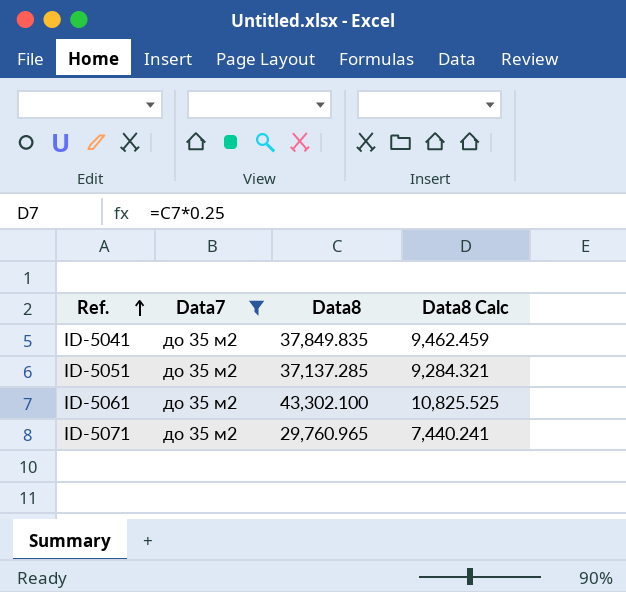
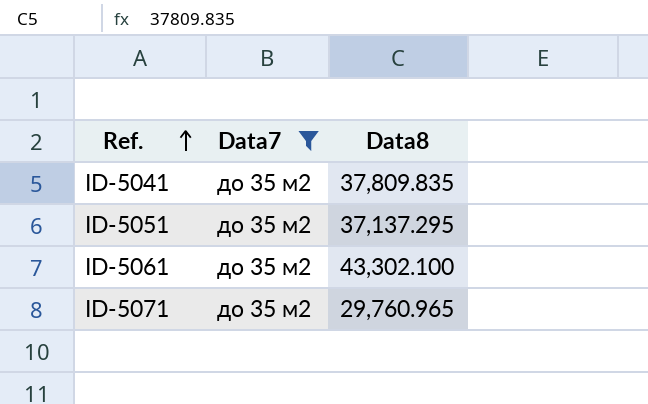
column Data8 Calc | formula: [Data8] * 0.25 -> none
ID-5041 | Data8: 37,849.835 -> 37,809.835
ID-5051 | Data8: 37,137.285 -> 37,137.295

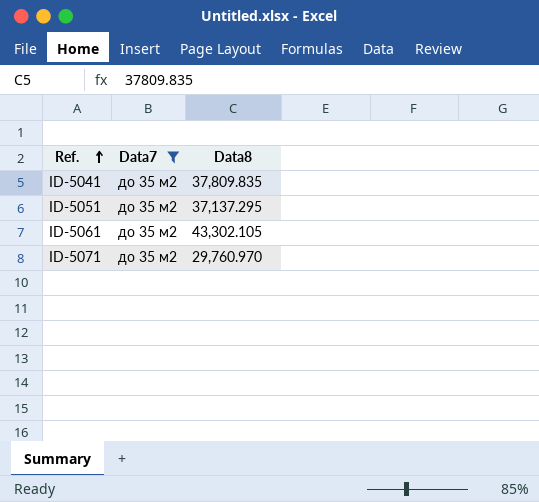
ID-5061 | Data8: 43,302.100 -> 43,302.105
ID-5071 | Data8: 29,760.965 -> 29,760.970

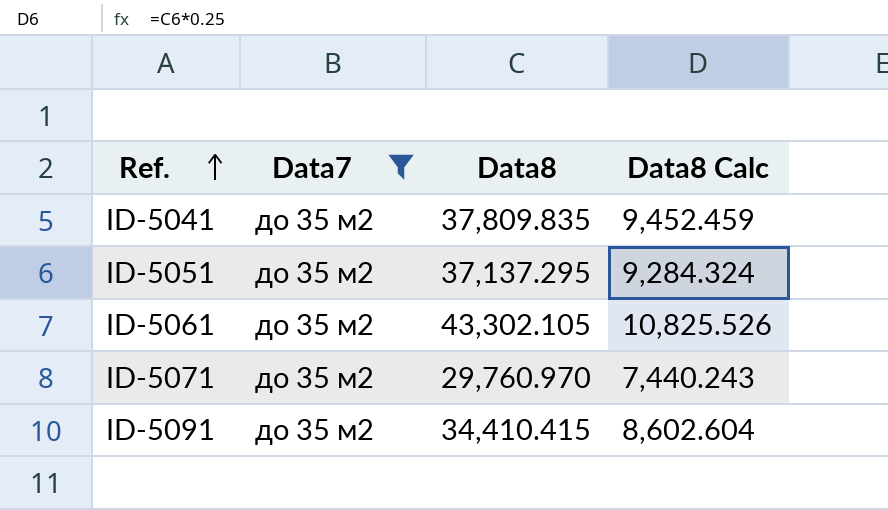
column Data8 Calc | formula: none -> [Data8] * 0.25
row ID-5091: none -> до 35 м2 | 34,410.415 | 8,602.604

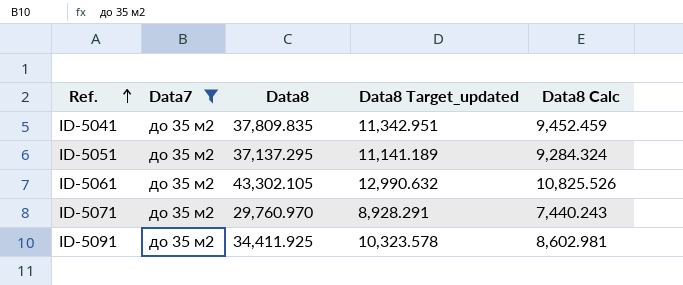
column Data8 Target_updated | formula: none -> [Data8] * 0.3
ID-5091 | Data8: 34,410.415 -> 34,411.925
ID-5091 | Data8 Calc: 8,602.604 -> 8,602.981

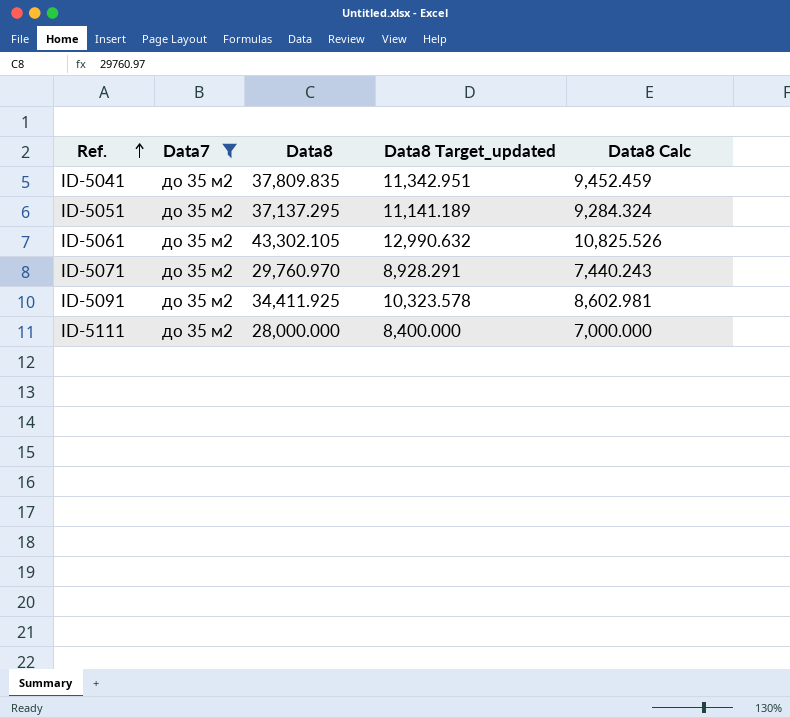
row ID-5111: none -> до 35 м2 | 28,000.000 | 8,400.000 | 7,000.000

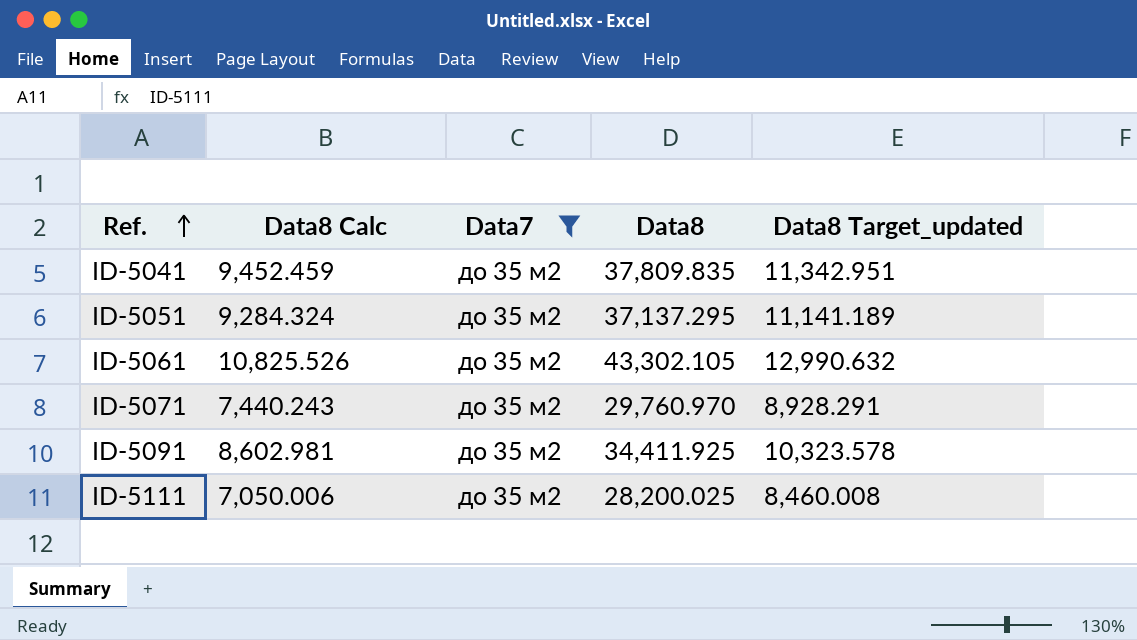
column Data8 Calc | position: 5 -> 2
ID-5111 | Data8 Calc: 7,000.000 -> 7,050.006
ID-5111 | Data8: 28,000.000 -> 28,200.025
ID-5111 | Data8 Target_updated: 8,400.000 -> 8,460.008

